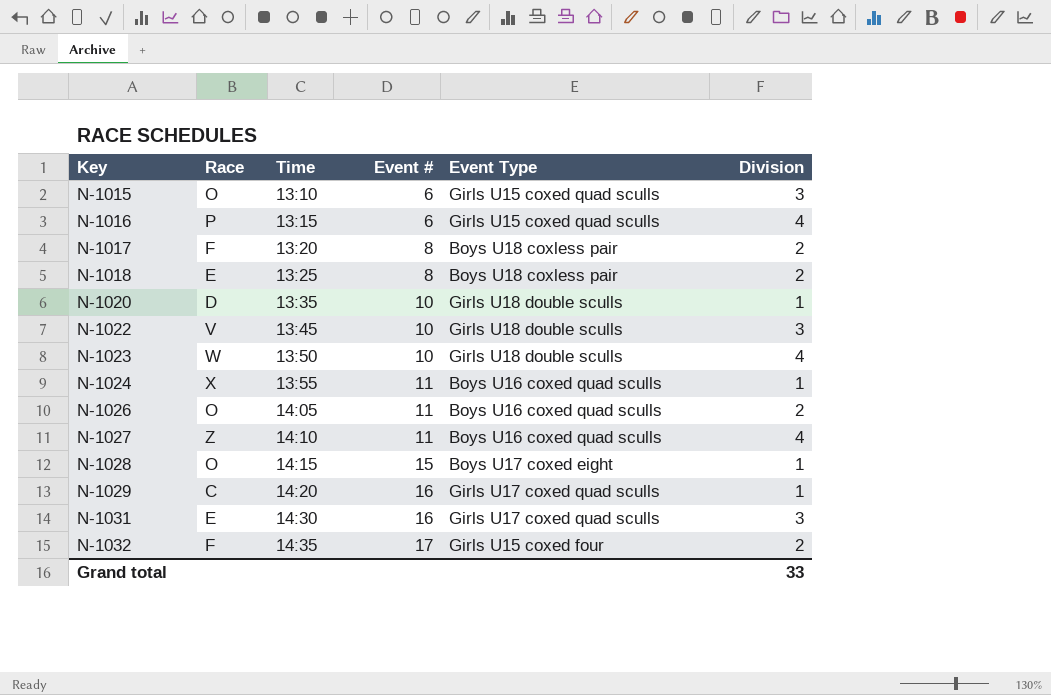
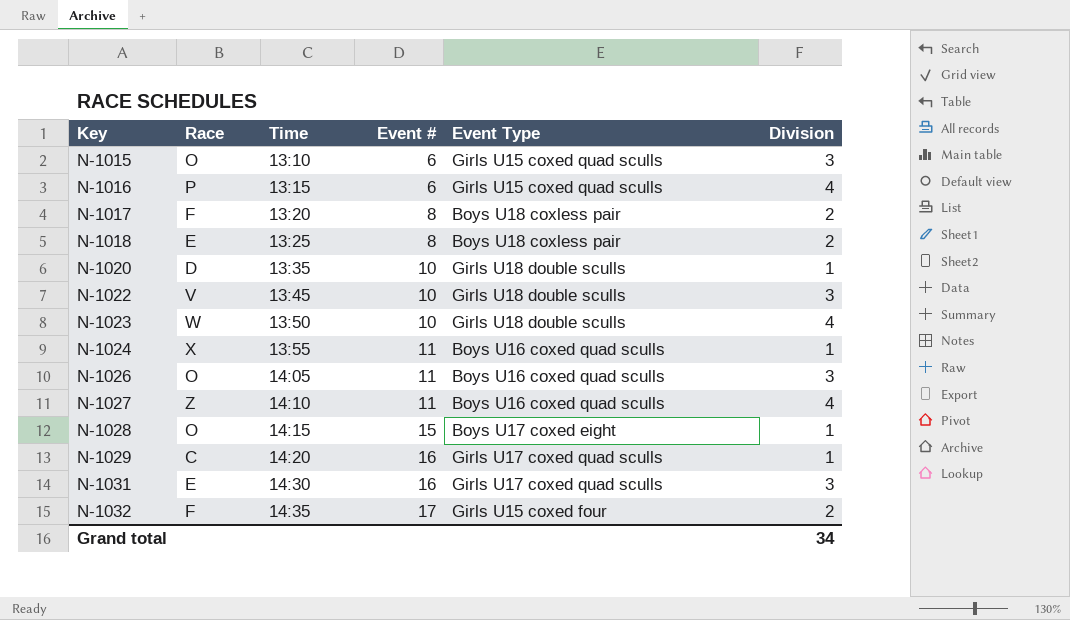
N-1026 | Division: 2 -> 3
Grand total | Division: 33 -> 34

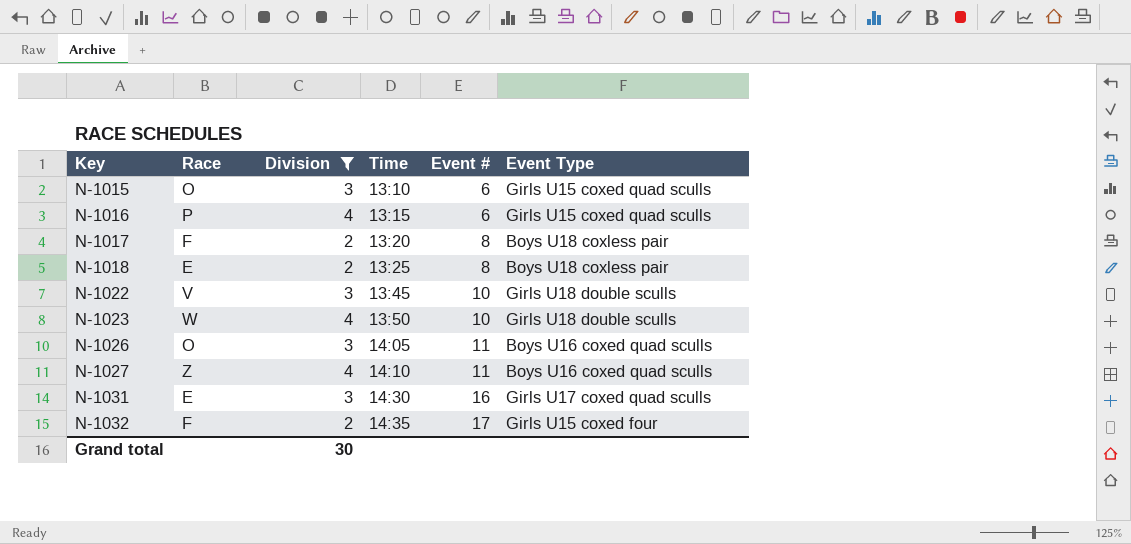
filter: none -> Division != 1
column Division | position: 6 -> 3
Grand total | Division: 34 -> 30

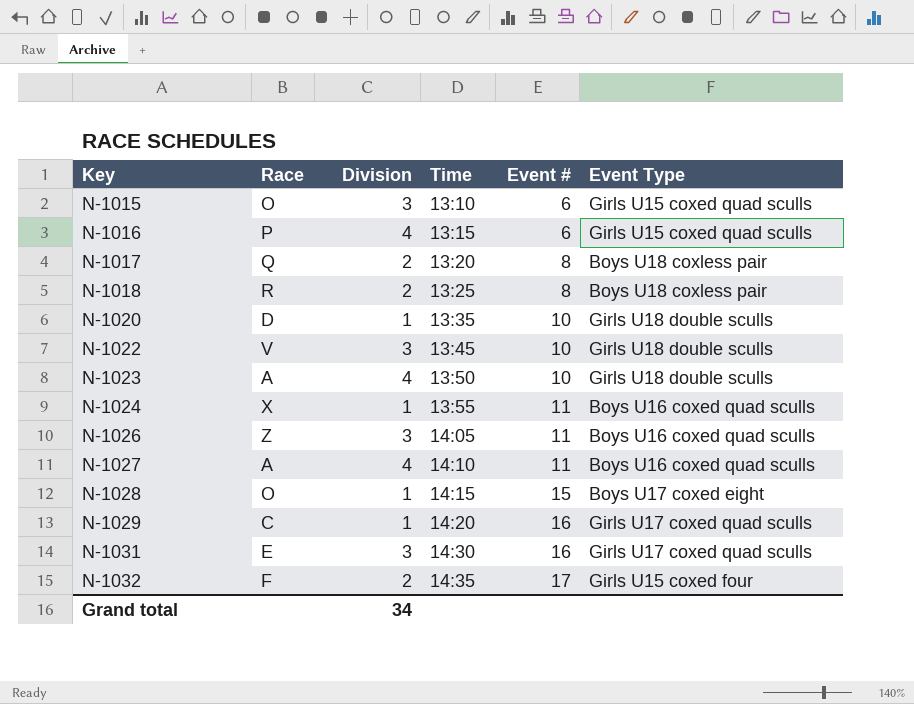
filter: Division != 1 -> none
N-1017 | Race: F -> Q
N-1018 | Race: E -> R
N-1023 | Race: W -> A
N-1026 | Race: O -> Z
N-1027 | Race: Z -> A
Grand total | Division: 30 -> 34

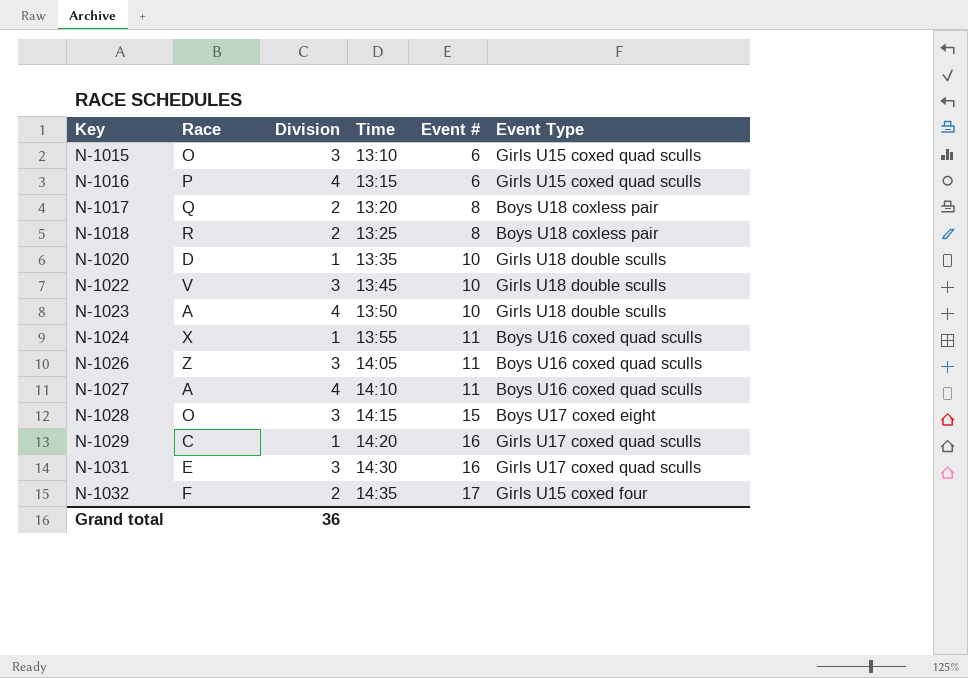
N-1028 | Division: 1 -> 3
Grand total | Division: 34 -> 36

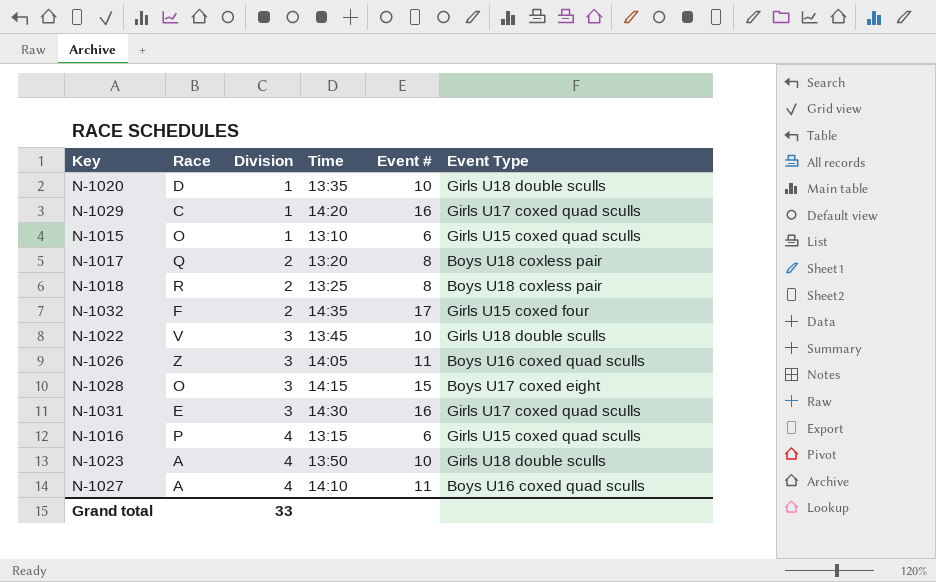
row order: Key ascending -> Division ascending
row N-1024: X | 1 | 13:55 | 11 | Boys U16 coxed quad sculls -> none
N-1015 | Division: 3 -> 1
Grand total | Division: 36 -> 33

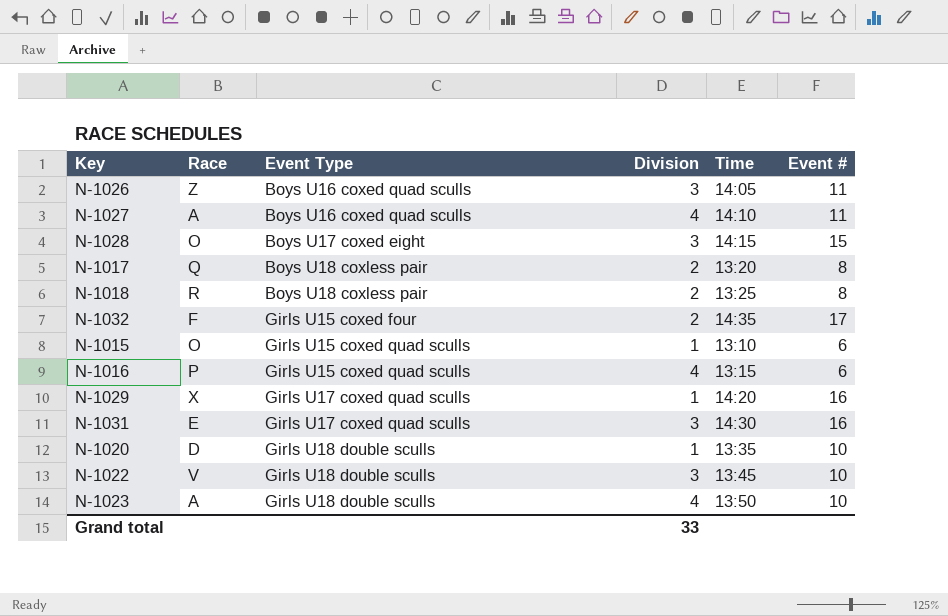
row order: Division ascending -> Event Type ascending
column Event Type | position: 6 -> 3
N-1029 | Race: C -> X

